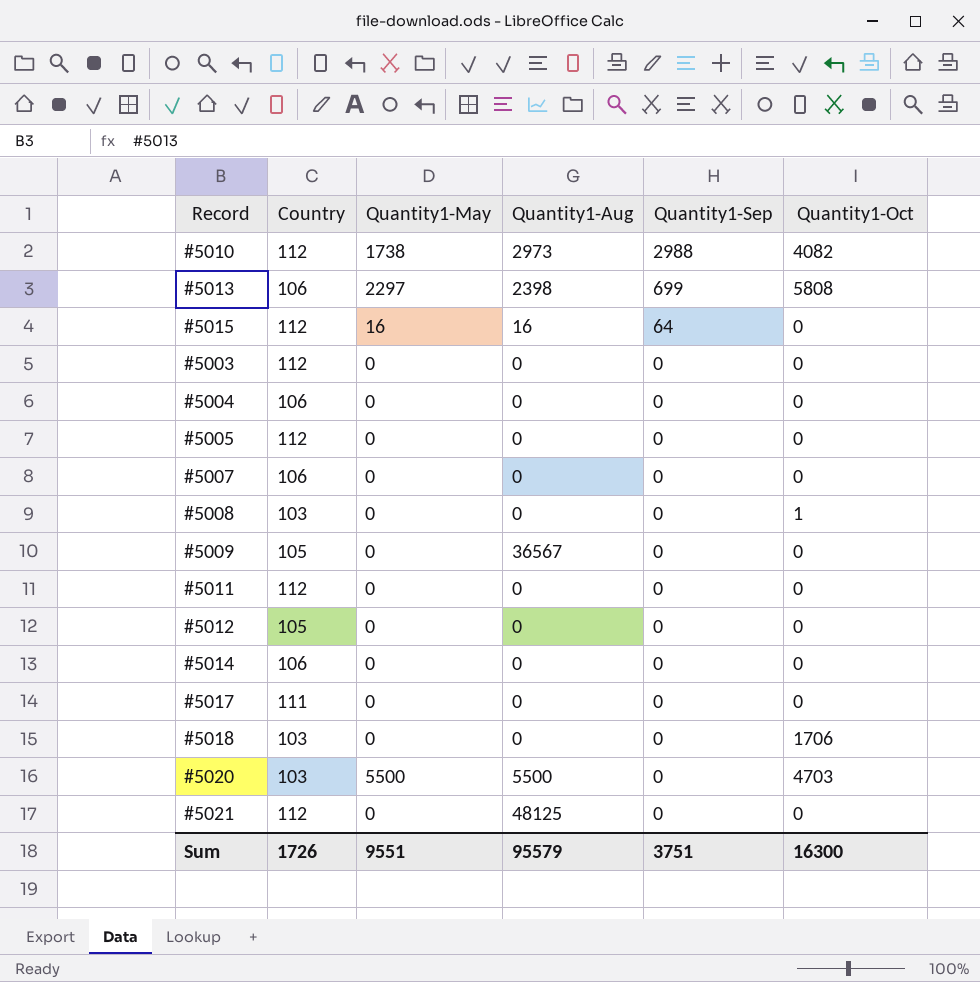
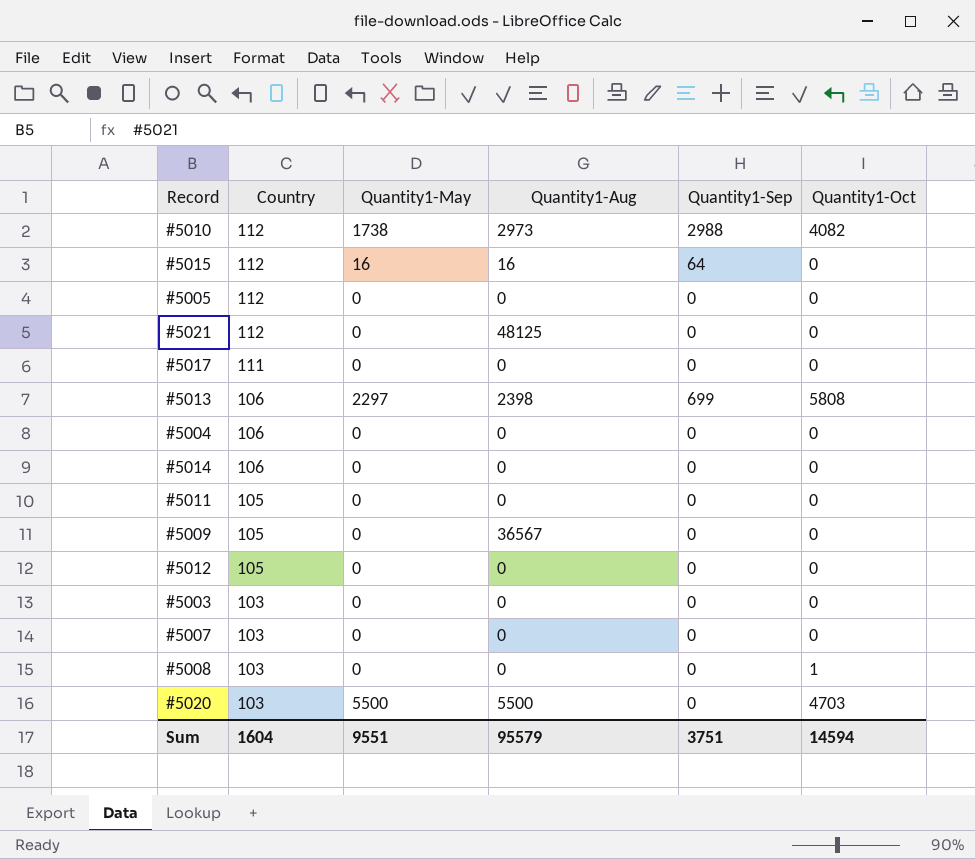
row order: Quantity1-Sep descending -> Country descending
row #5018: 103 | 0 | 0 | 0 | 1706 -> none
#5011 | Country: 112 -> 105
#5003 | Country: 112 -> 103
#5007 | Country: 106 -> 103
Sum | Country: 1726 -> 1604
Sum | Quantity1-Oct: 16300 -> 14594

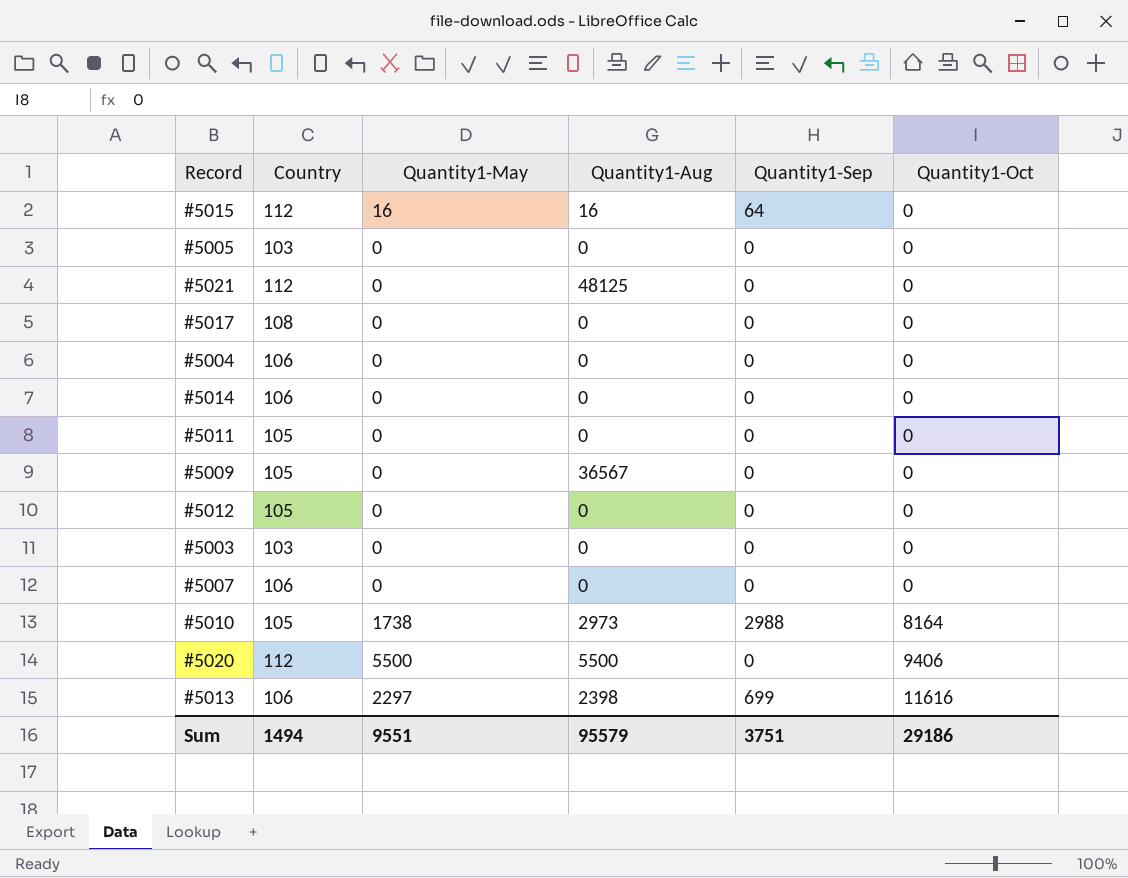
row order: Country descending -> Quantity1-Oct ascending
row #5008: 103 | 0 | 0 | 0 | 1 -> none
#5005 | Country: 112 -> 103
#5017 | Country: 111 -> 108
#5007 | Country: 103 -> 106
#5010 | Country: 112 -> 105
#5010 | Quantity1-Oct: 4082 -> 8164
#5020 | Country: 103 -> 112
#5020 | Quantity1-Oct: 4703 -> 9406
#5013 | Quantity1-Oct: 5808 -> 11616
Sum | Country: 1604 -> 1494
Sum | Quantity1-Oct: 14594 -> 29186

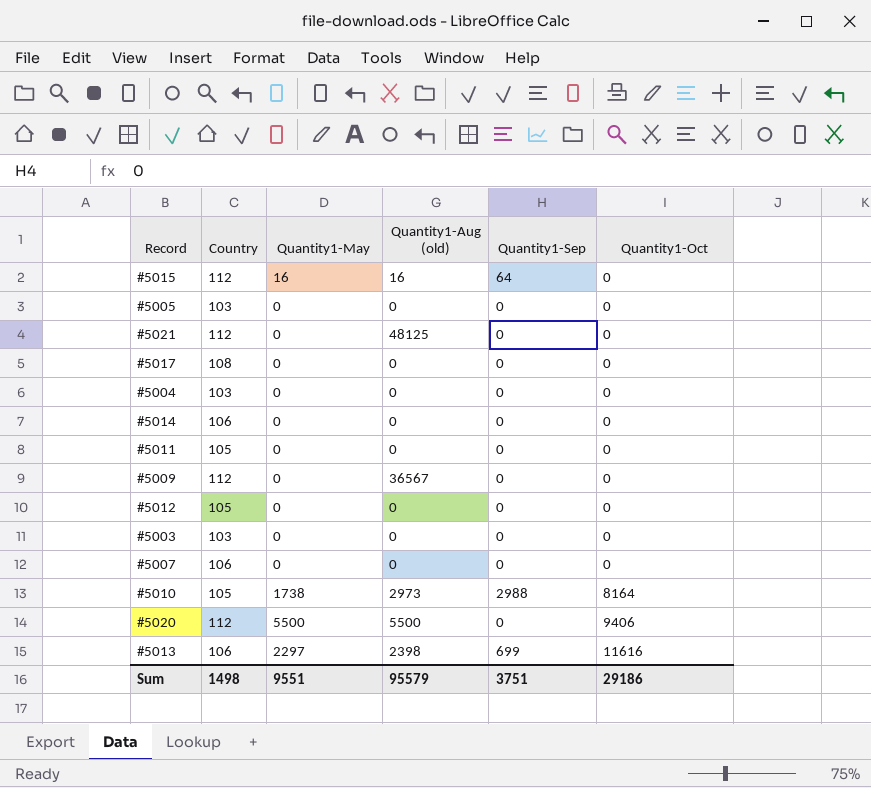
column name: Quantity1-Aug -> Quantity1-Aug (old)
#5004 | Country: 106 -> 103
#5009 | Country: 105 -> 112
Sum | Country: 1494 -> 1498

